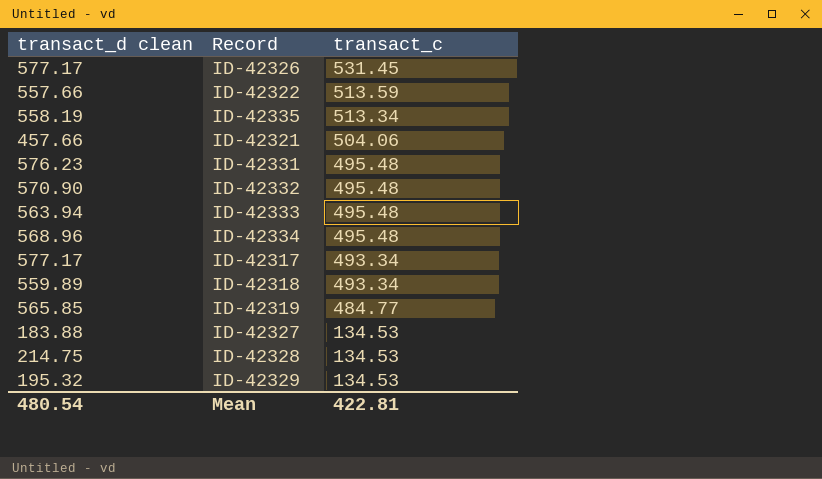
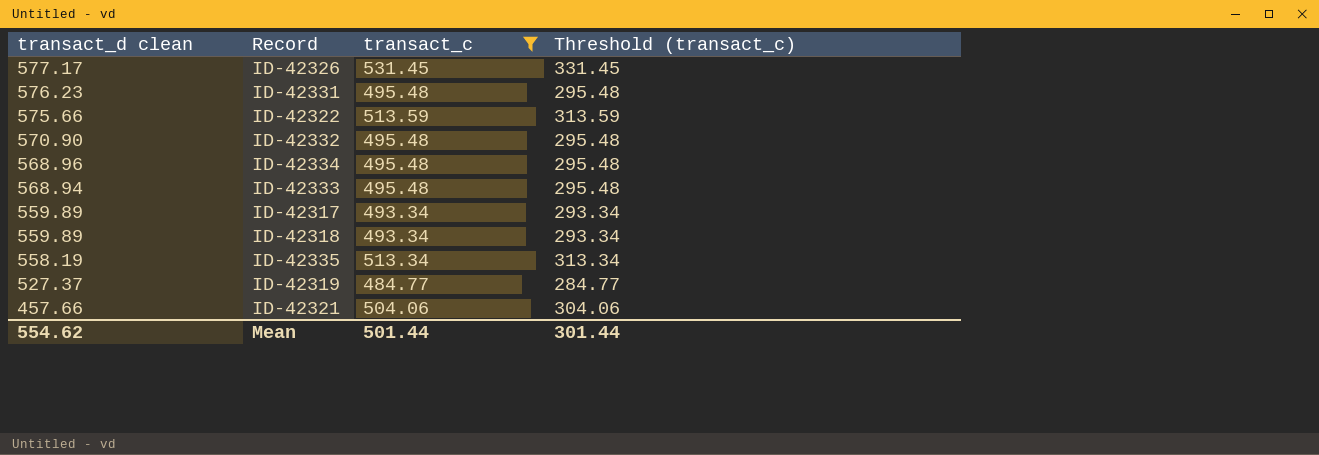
filter: none -> transact_c != 134.53
row order: transact_c descending -> transact_d clean descending
column Threshold (transact_c) | formula: none -> [transact_c] - 200
ID-42322 | transact_d clean: 557.66 -> 575.66
ID-42333 | transact_d clean: 563.94 -> 568.94
ID-42317 | transact_d clean: 577.17 -> 559.89
ID-42319 | transact_d clean: 565.85 -> 527.37
Mean | transact_d clean: 480.54 -> 554.62
Mean | transact_c: 422.81 -> 501.44

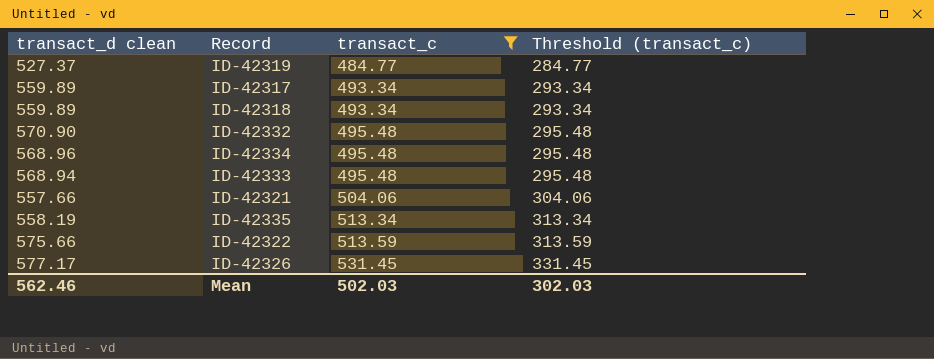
row order: transact_d clean descending -> transact_c ascending
row ID-42331: 576.23 | 495.48 | 295.48 -> none
ID-42321 | transact_d clean: 457.66 -> 557.66
Mean | transact_d clean: 554.62 -> 562.46
Mean | transact_c: 501.44 -> 502.03
Mean | Threshold (transact_c): 301.44 -> 302.03

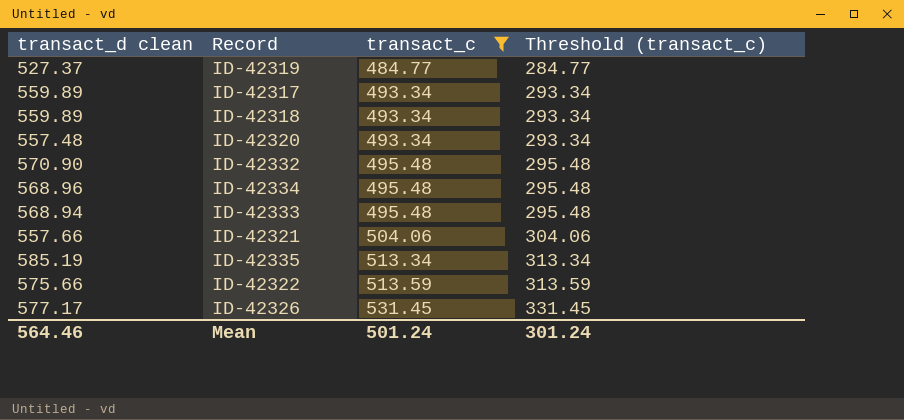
row ID-42320: none -> 557.48 | 493.34 | 293.34
ID-42335 | transact_d clean: 558.19 -> 585.19
Mean | transact_d clean: 562.46 -> 564.46
Mean | transact_c: 502.03 -> 501.24
Mean | Threshold (transact_c): 302.03 -> 301.24

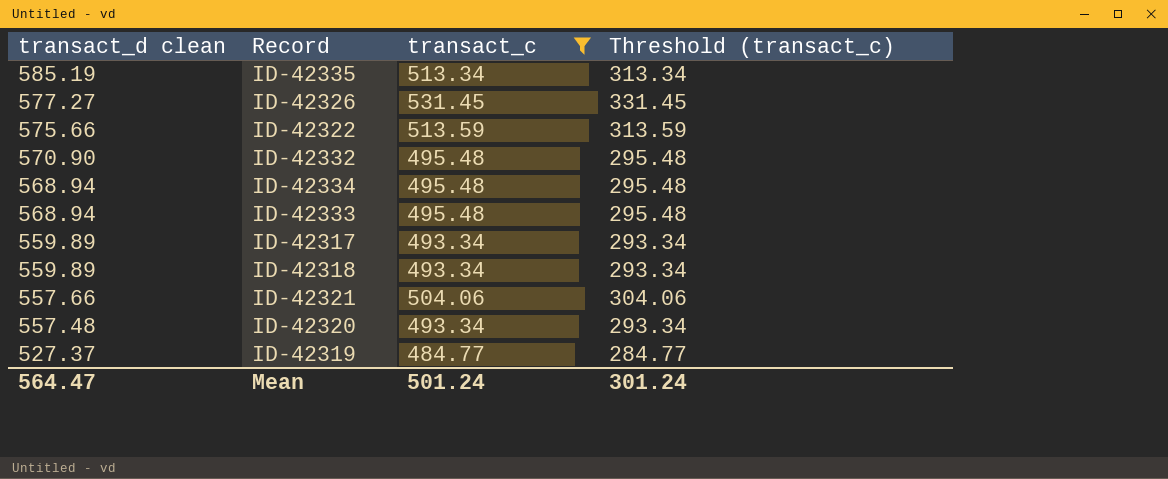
row order: transact_c ascending -> transact_d clean descending
ID-42326 | transact_d clean: 577.17 -> 577.27
ID-42334 | transact_d clean: 568.96 -> 568.94
Mean | transact_d clean: 564.46 -> 564.47

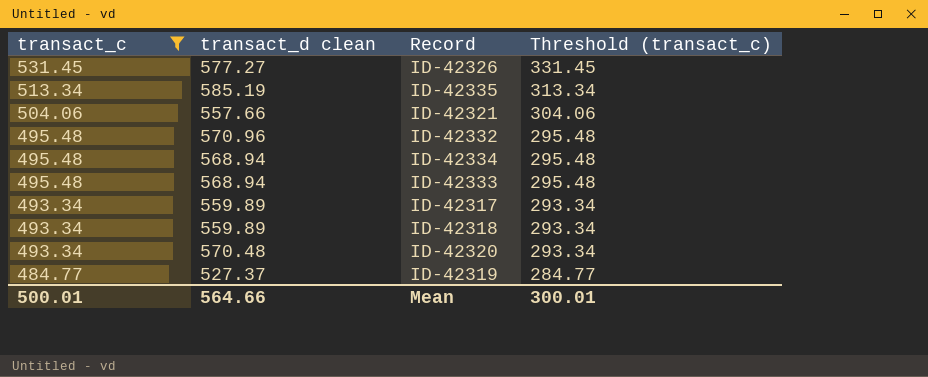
row order: transact_d clean descending -> transact_c descending
column transact_c | position: 3 -> 1
row ID-42322: 575.66 | 513.59 | 313.59 -> none
ID-42332 | transact_d clean: 570.90 -> 570.96
ID-42320 | transact_d clean: 557.48 -> 570.48
Mean | transact_c: 501.24 -> 500.01
Mean | transact_d clean: 564.47 -> 564.66
Mean | Threshold (transact_c): 301.24 -> 300.01

